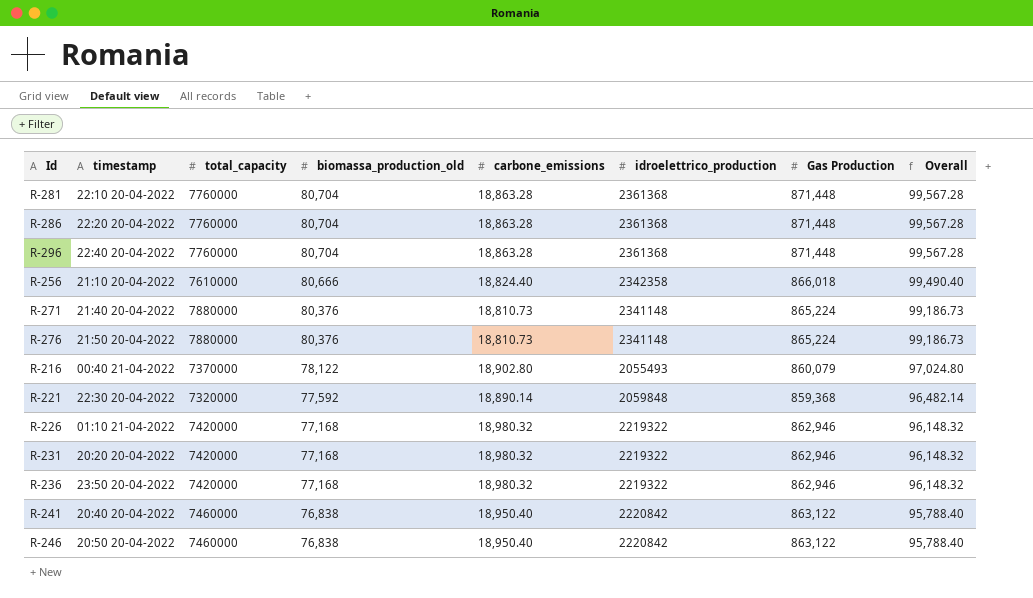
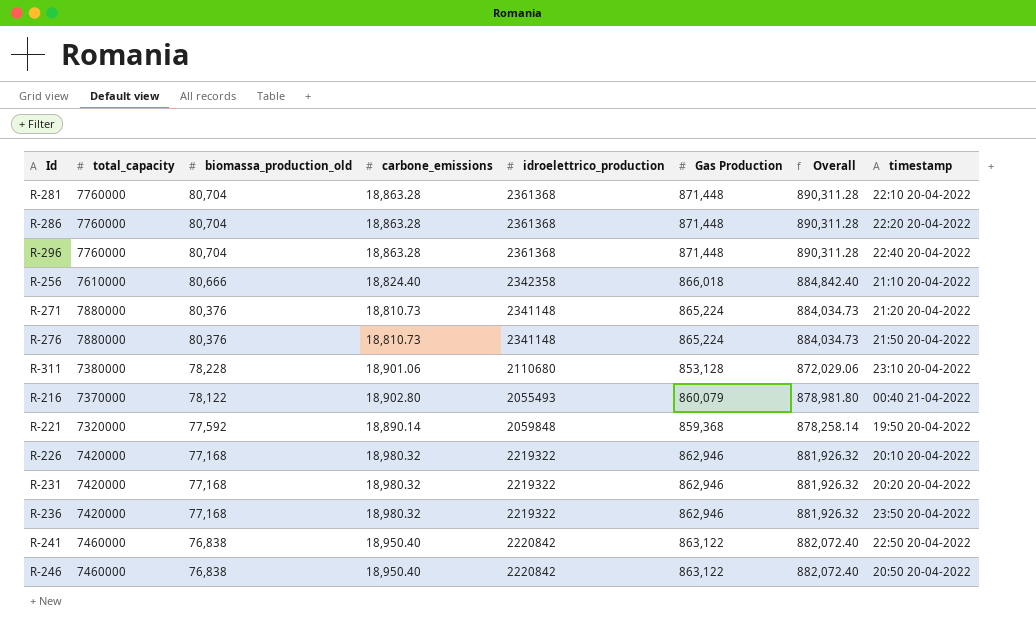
column Overall | formula: [biomassa_production_old] + [carbone_emissions] -> [carbone_emissions] + [Gas Production]
column timestamp | position: 2 -> 8
R-271 | timestamp: 21:40 20-04-2022 -> 21:20 20-04-2022
row R-311: none -> 7380000 | 78,228 | 18,901.06 | 2110680 | 853,128 | 872,029.06 | 23:10 20-04-2022
R-221 | timestamp: 22:30 20-04-2022 -> 19:50 20-04-2022
R-226 | timestamp: 01:10 21-04-2022 -> 20:10 20-04-2022
R-241 | timestamp: 20:40 20-04-2022 -> 22:50 20-04-2022

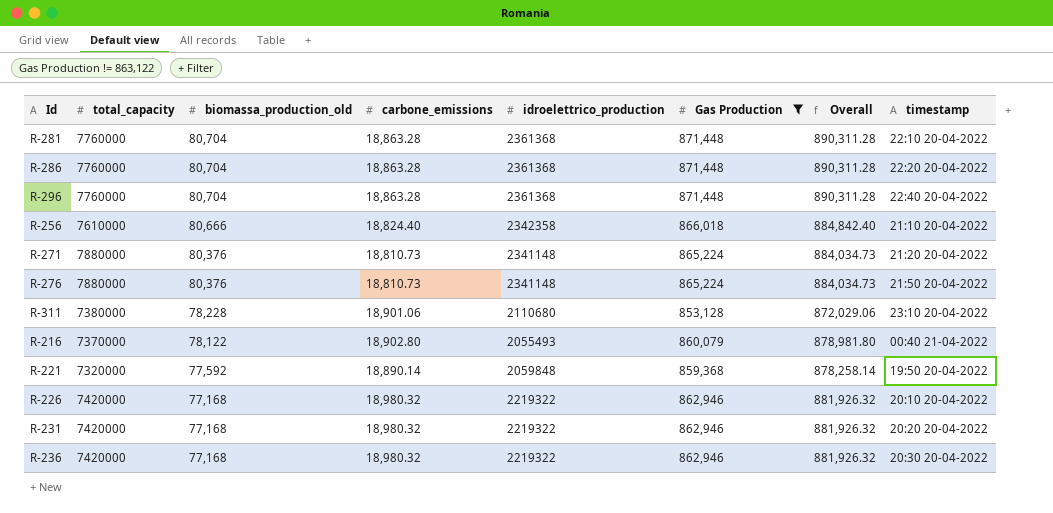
filter: none -> Gas Production != 863,122
R-236 | timestamp: 23:50 20-04-2022 -> 20:30 20-04-2022

